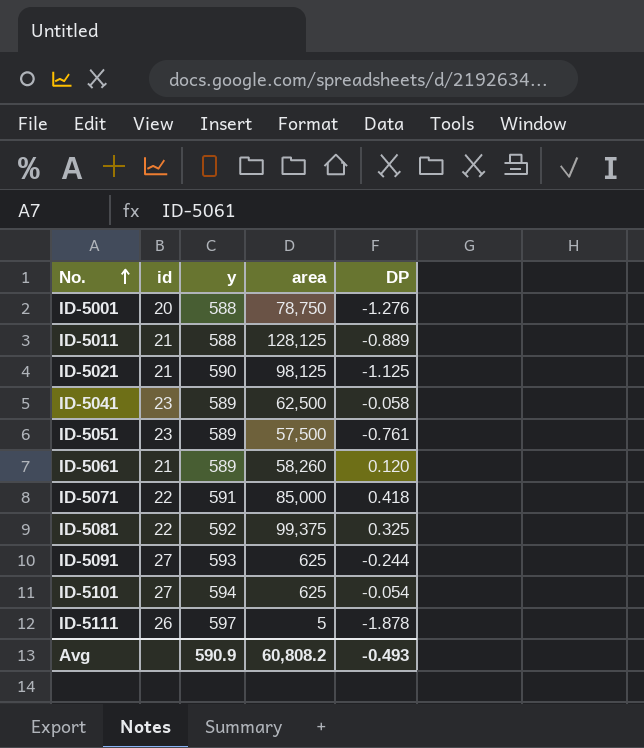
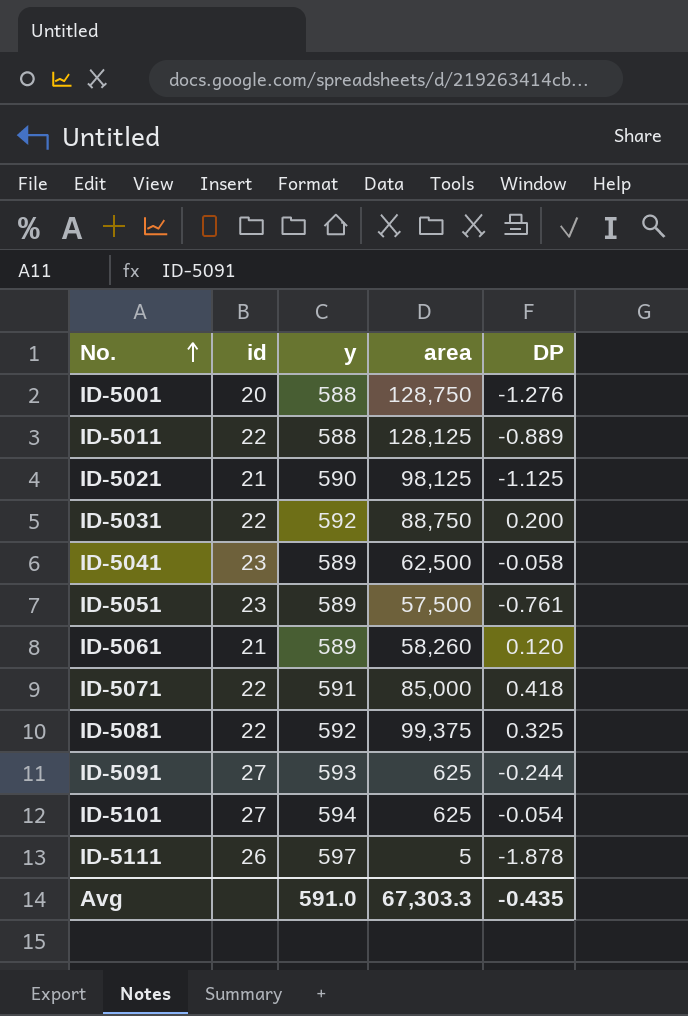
ID-5001 | area: 78,750 -> 128,750
ID-5011 | id: 21 -> 22
row ID-5031: none -> 22 | 592 | 88,750 | 0.200
Avg | y: 590.9 -> 591.0
Avg | area: 60,808.2 -> 67,303.3
Avg | DP: -0.493 -> -0.435

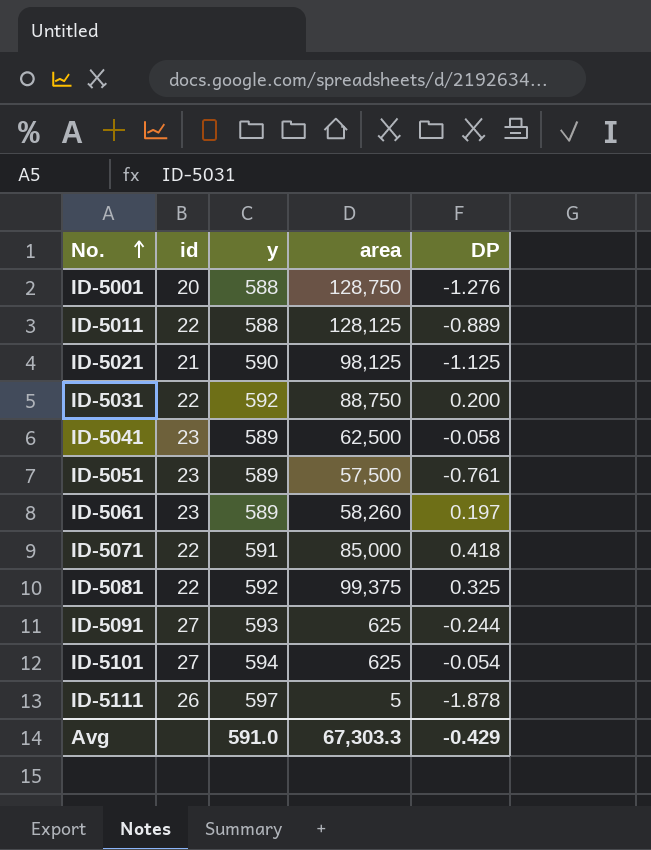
ID-5061 | id: 21 -> 23
ID-5061 | DP: 0.120 -> 0.197
Avg | DP: -0.435 -> -0.429

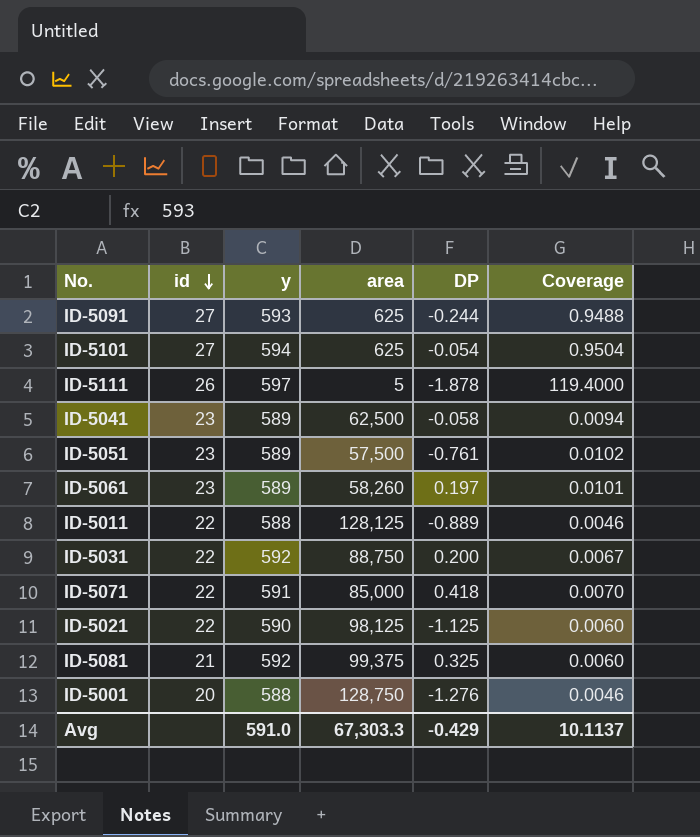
row order: No. ascending -> id descending
column Coverage | formula: none -> [y] / [area]
ID-5021 | id: 21 -> 22
ID-5081 | id: 22 -> 21

